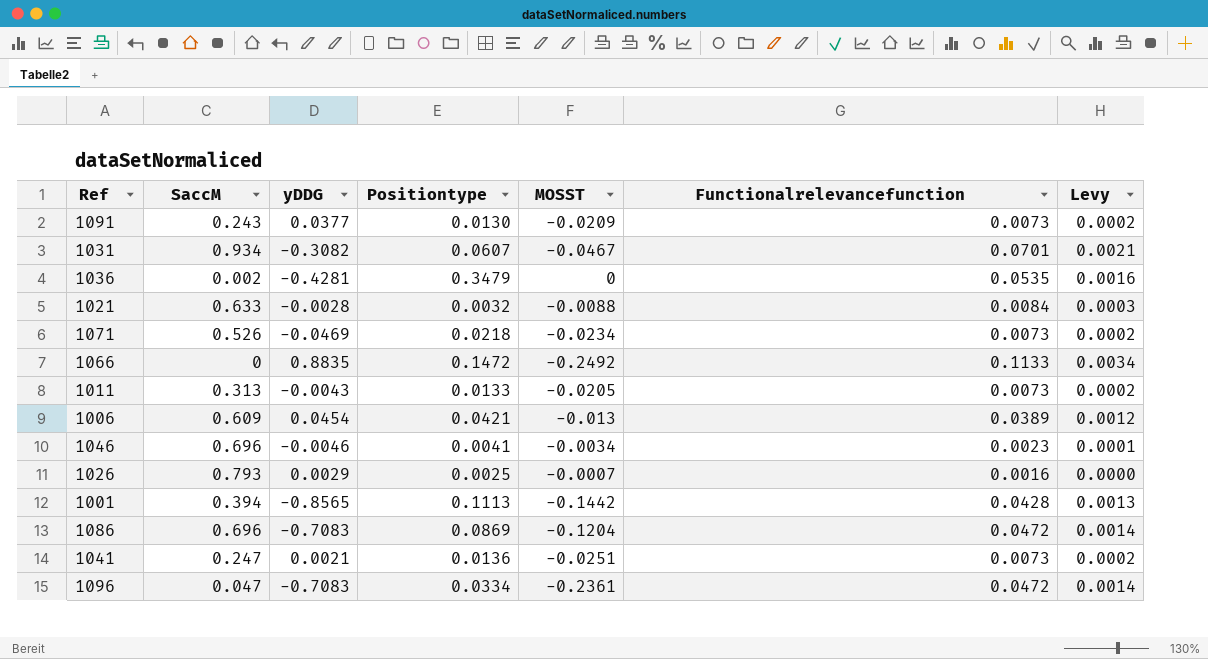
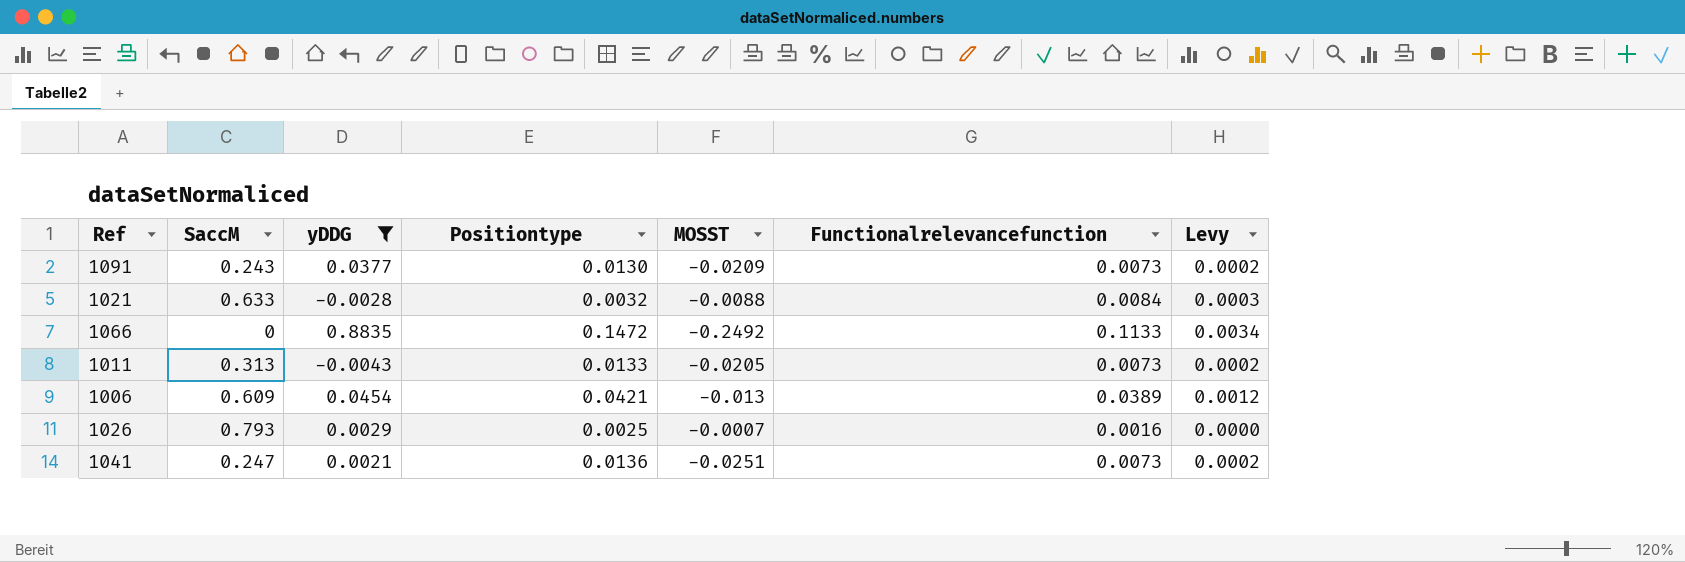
filter: none -> yDDG >= -0.0043

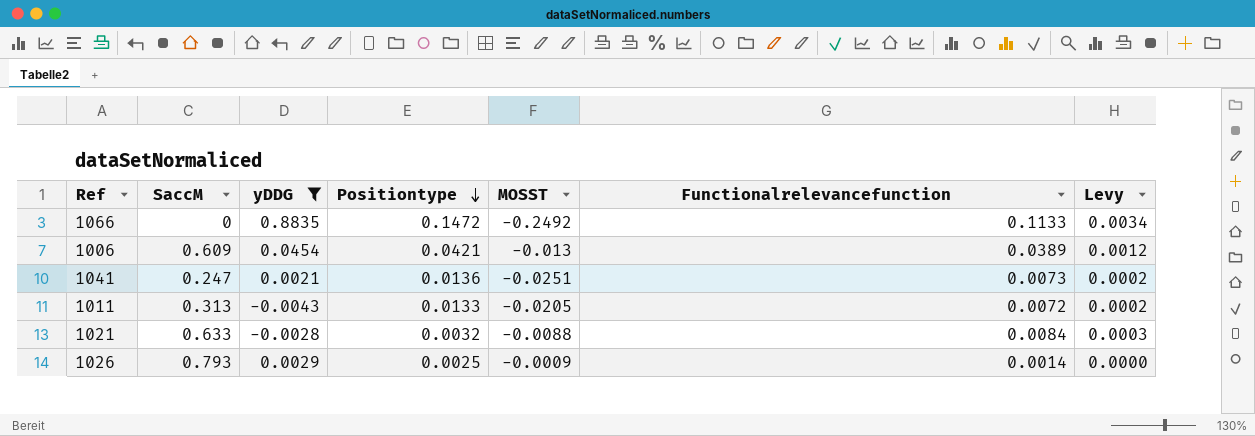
row order: none -> Positiontype descending
row 1091: 0.243 | 0.0377 | 0.0130 | -0.0209 | 0.0073 | 0.0002 -> none
1011 | Functionalrelevancefunction: 0.0073 -> 0.0072
1026 | MOSST: -0.0007 -> -0.0009
1026 | Functionalrelevancefunction: 0.0016 -> 0.0014

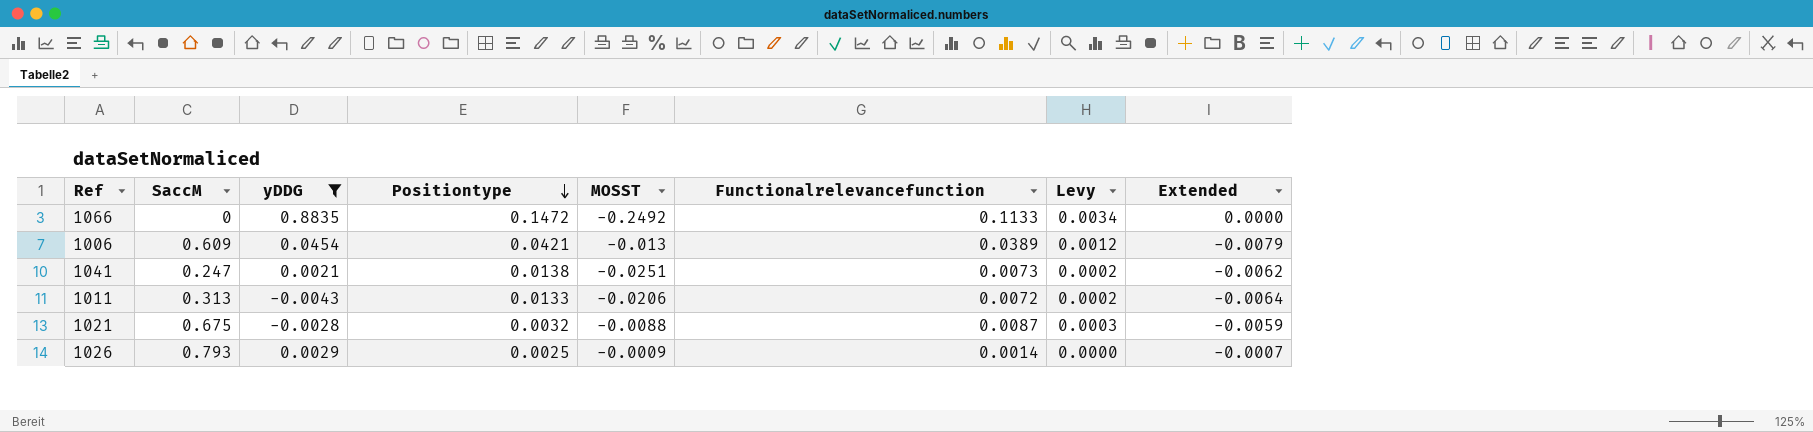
column Extended | formula: none -> [SaccM] * [MOSST]
1041 | Positiontype: 0.0136 -> 0.0138
1011 | MOSST: -0.0205 -> -0.0206
1021 | SaccM: 0.633 -> 0.675
1021 | Functionalrelevancefunction: 0.0084 -> 0.0087

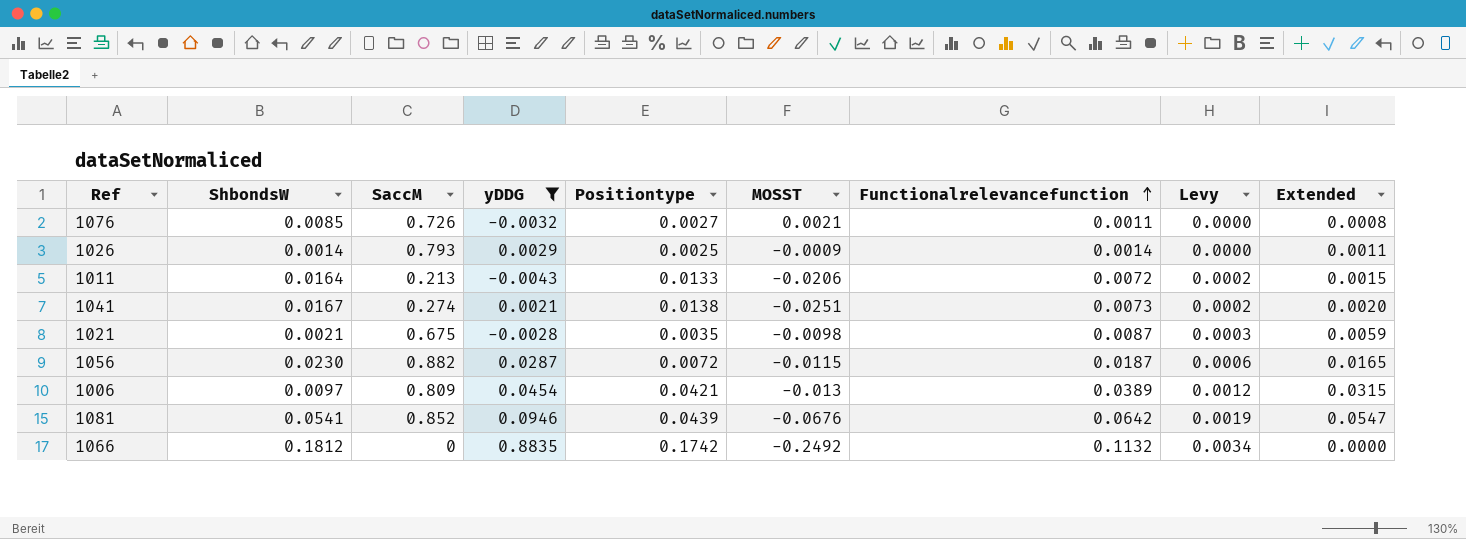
row order: Positiontype descending -> Functionalrelevancefunction ascending
column ShbondsW | position: none -> 2
column Extended | formula: [SaccM] * [MOSST] -> [SaccM] * [Functionalrelevancefunction]
row 1076: none -> 0.0085 | 0.726 | -0.0032 | 0.0027 | 0.0021 | 0.0011 | 0.0000 | 0.0008
1011 | SaccM: 0.313 -> 0.213
1041 | SaccM: 0.247 -> 0.274
1021 | Positiontype: 0.0032 -> 0.0035
1021 | MOSST: -0.0088 -> -0.0098
row 1056: none -> 0.0230 | 0.882 | 0.0287 | 0.0072 | -0.0115 | 0.0187 | 0.0006 | 0.0165
1006 | SaccM: 0.609 -> 0.809
row 1081: none -> 0.0541 | 0.852 | 0.0946 | 0.0439 | -0.0676 | 0.0642 | 0.0019 | 0.0547
1066 | Positiontype: 0.1472 -> 0.1742
1066 | Functionalrelevancefunction: 0.1133 -> 0.1132

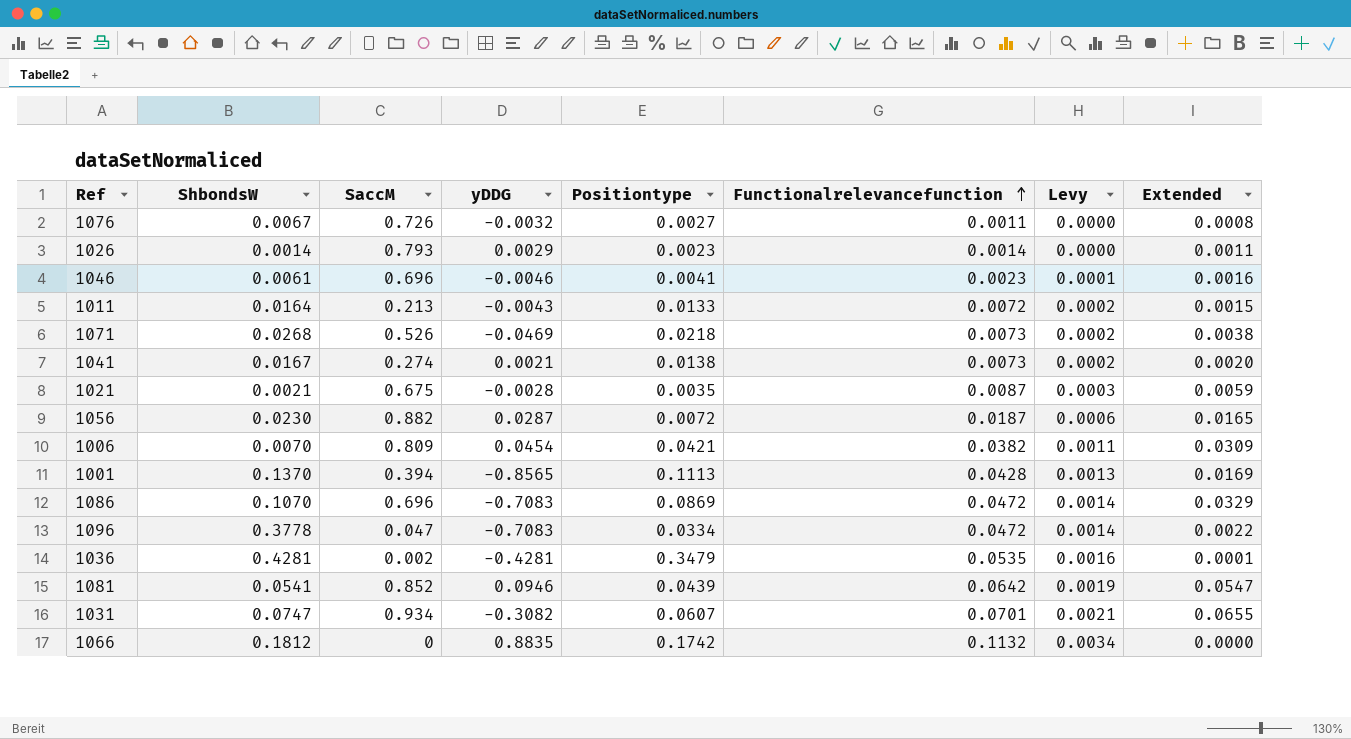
filter: yDDG >= -0.0043 -> none
column MOSST | position: 6 -> none
1076 | ShbondsW: 0.0085 -> 0.0067
1026 | Positiontype: 0.0025 -> 0.0023
1006 | ShbondsW: 0.0097 -> 0.0070
1006 | Functionalrelevancefunction: 0.0389 -> 0.0382
1006 | Levy: 0.0012 -> 0.0011
1006 | Extended: 0.0315 -> 0.0309

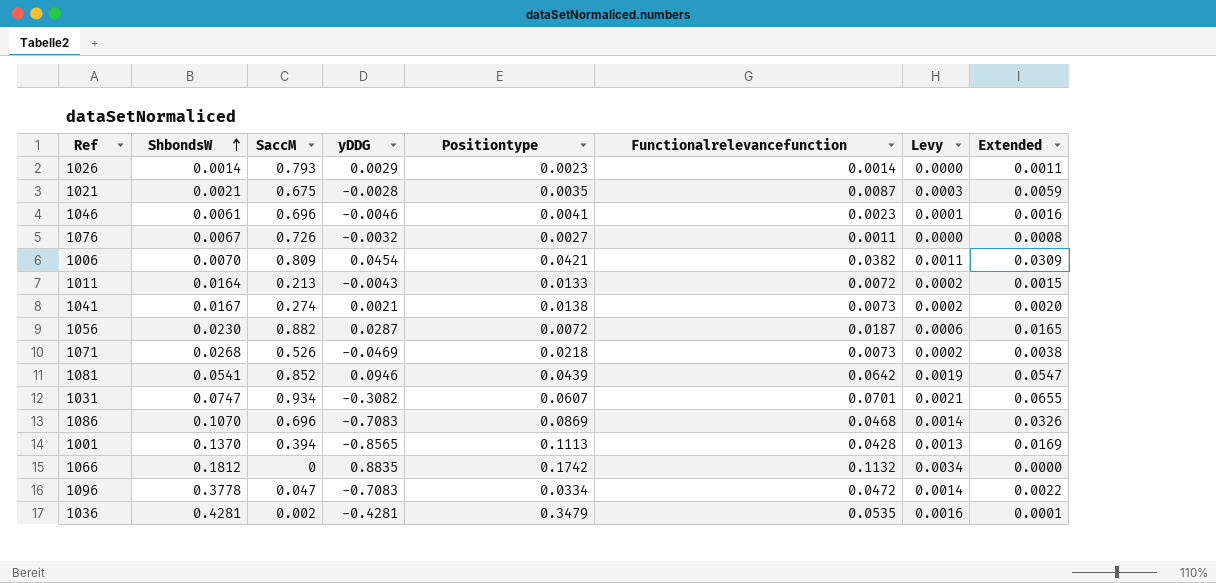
row order: Functionalrelevancefunction ascending -> ShbondsW ascending
1086 | Functionalrelevancefunction: 0.0472 -> 0.0468
1086 | Extended: 0.0329 -> 0.0326

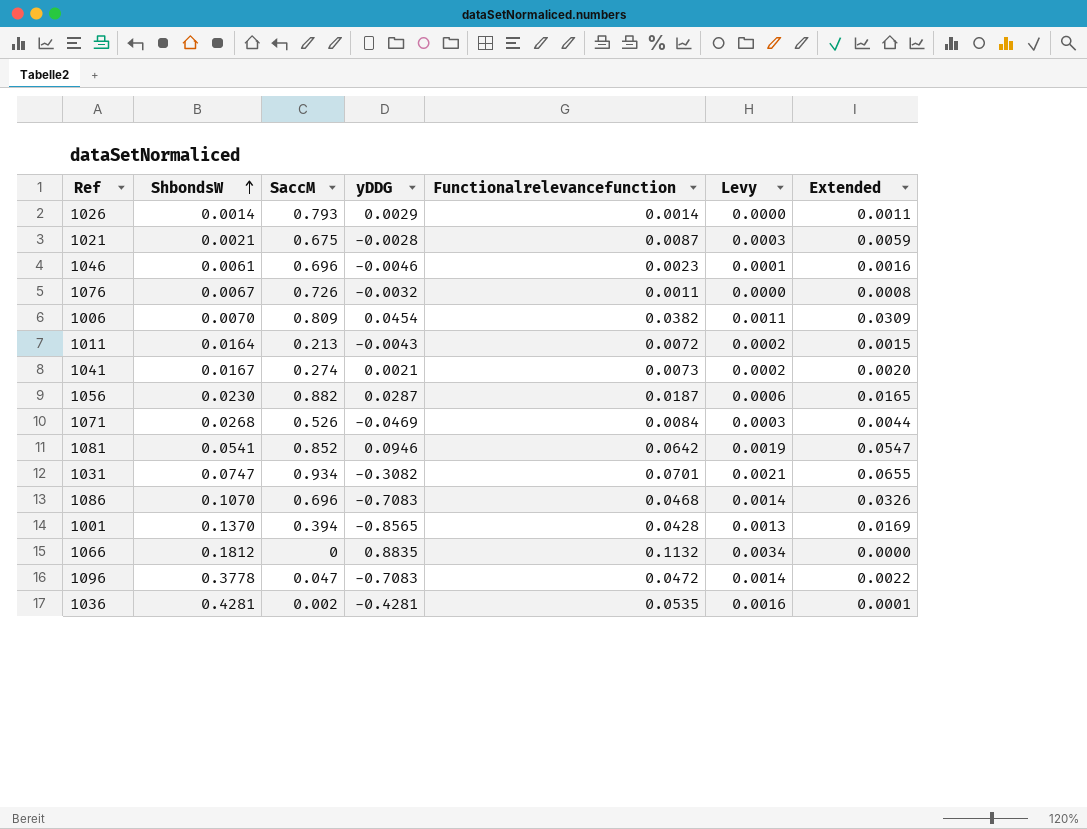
column Positiontype | position: 5 -> none
1071 | Functionalrelevancefunction: 0.0073 -> 0.0084
1071 | Levy: 0.0002 -> 0.0003
1071 | Extended: 0.0038 -> 0.0044

